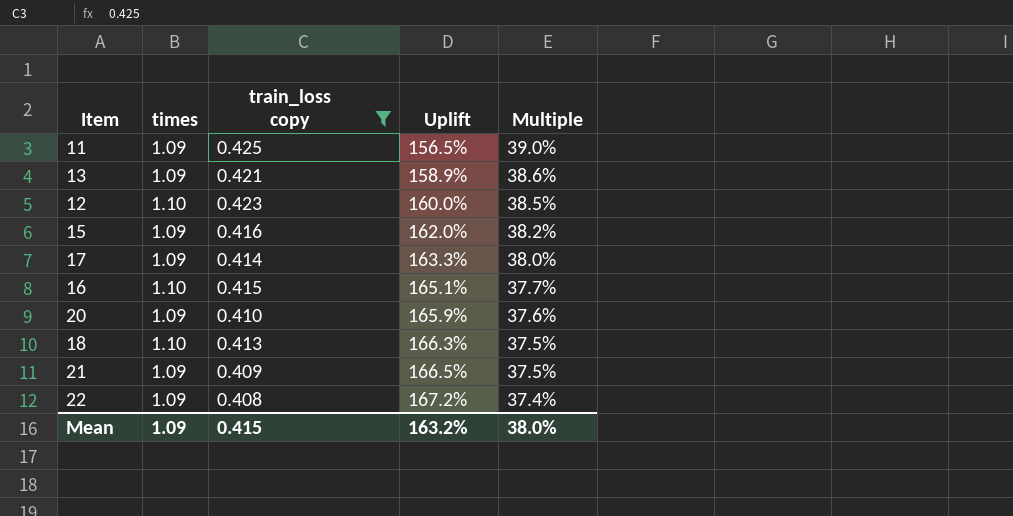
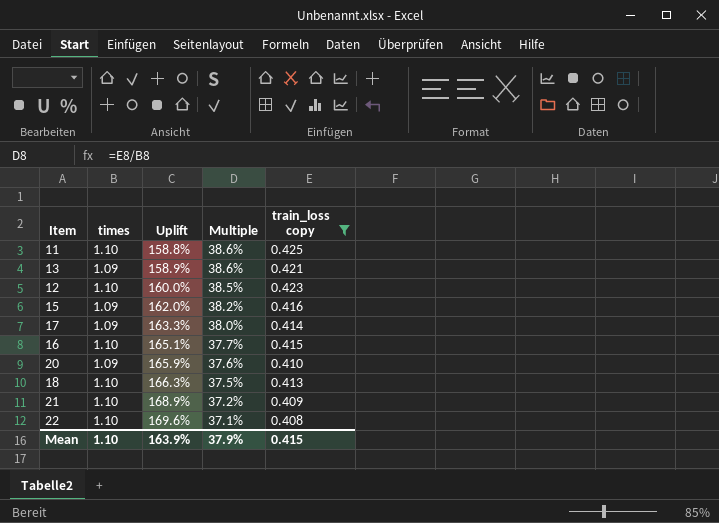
column train_loss copy | position: 3 -> 5
11 | times: 1.09 -> 1.10
11 | Uplift: 156.5% -> 158.8%
11 | Multiple: 39.0% -> 38.6%
21 | times: 1.09 -> 1.10
21 | Uplift: 166.5% -> 168.9%
21 | Multiple: 37.5% -> 37.2%
22 | times: 1.09 -> 1.10
22 | Uplift: 167.2% -> 169.6%
22 | Multiple: 37.4% -> 37.1%
Mean | times: 1.09 -> 1.10
Mean | Uplift: 163.2% -> 163.9%
Mean | Multiple: 38.0% -> 37.9%

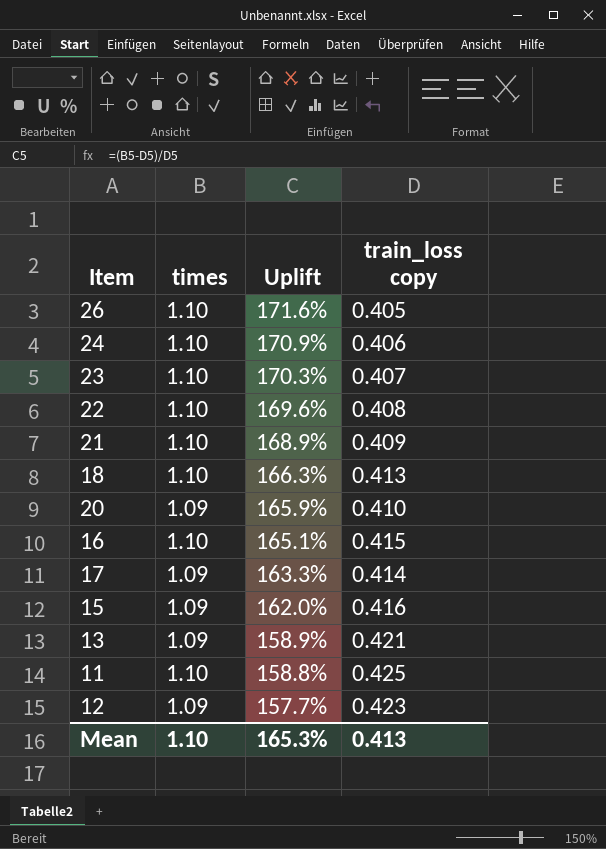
filter: train_loss copy >= 0.408 -> none
row order: Uplift ascending -> Uplift descending
column Multiple | formula: [train_loss copy] / [times] -> none
12 | times: 1.10 -> 1.09
12 | Uplift: 160.0% -> 157.7%
Mean | Uplift: 163.9% -> 165.3%
Mean | train_loss copy: 0.415 -> 0.413

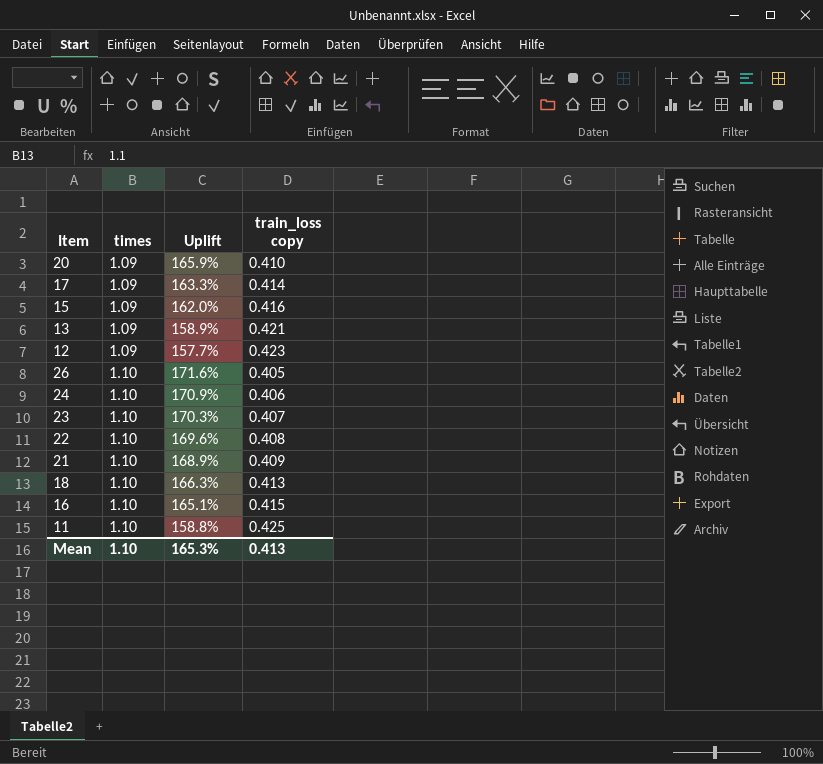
row order: Uplift descending -> times ascending

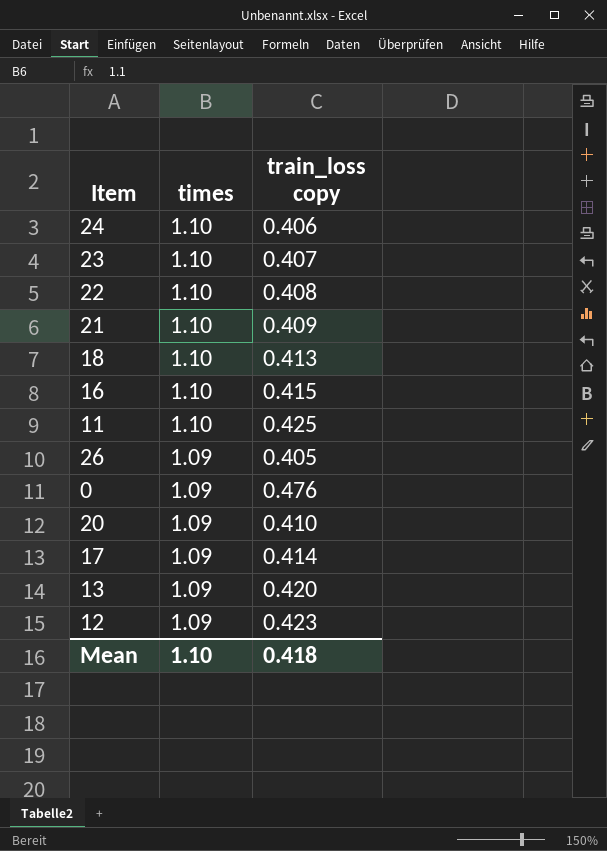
row order: times ascending -> times descending
column Uplift | formula: ([times] - [train_loss copy]) / [train_loss copy] -> none
row 15: 1.09 | 162.0% | 0.416 -> none
26 | times: 1.10 -> 1.09
row 0: none -> 1.09 | 0.476
13 | train_loss copy: 0.421 -> 0.420
Mean | train_loss copy: 0.413 -> 0.418

